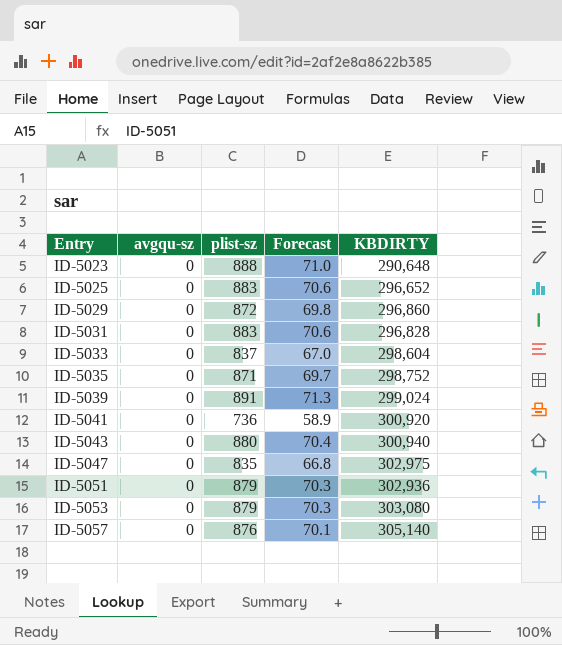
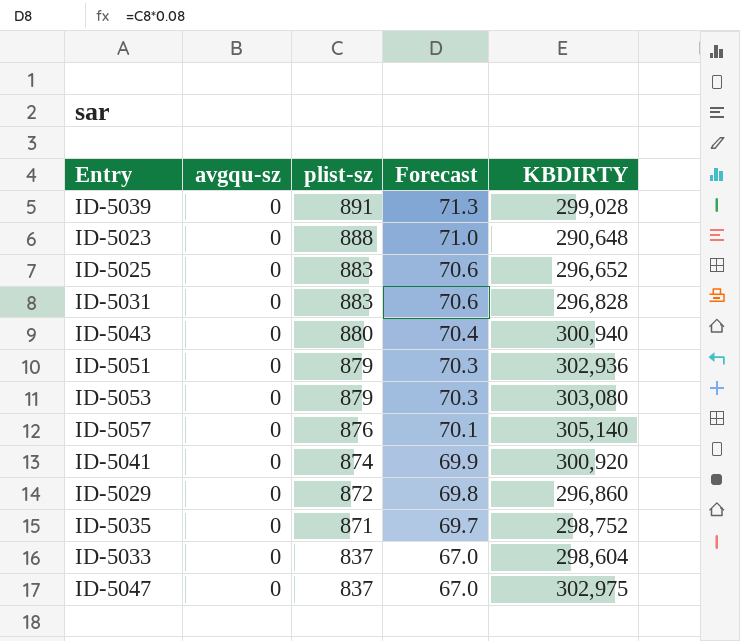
row order: Entry ascending -> plist-sz descending
ID-5039 | KBDIRTY: 299,024 -> 299,028
ID-5041 | plist-sz: 736 -> 874
ID-5041 | Forecast: 58.9 -> 69.9
ID-5047 | plist-sz: 835 -> 837
ID-5047 | Forecast: 66.8 -> 67.0

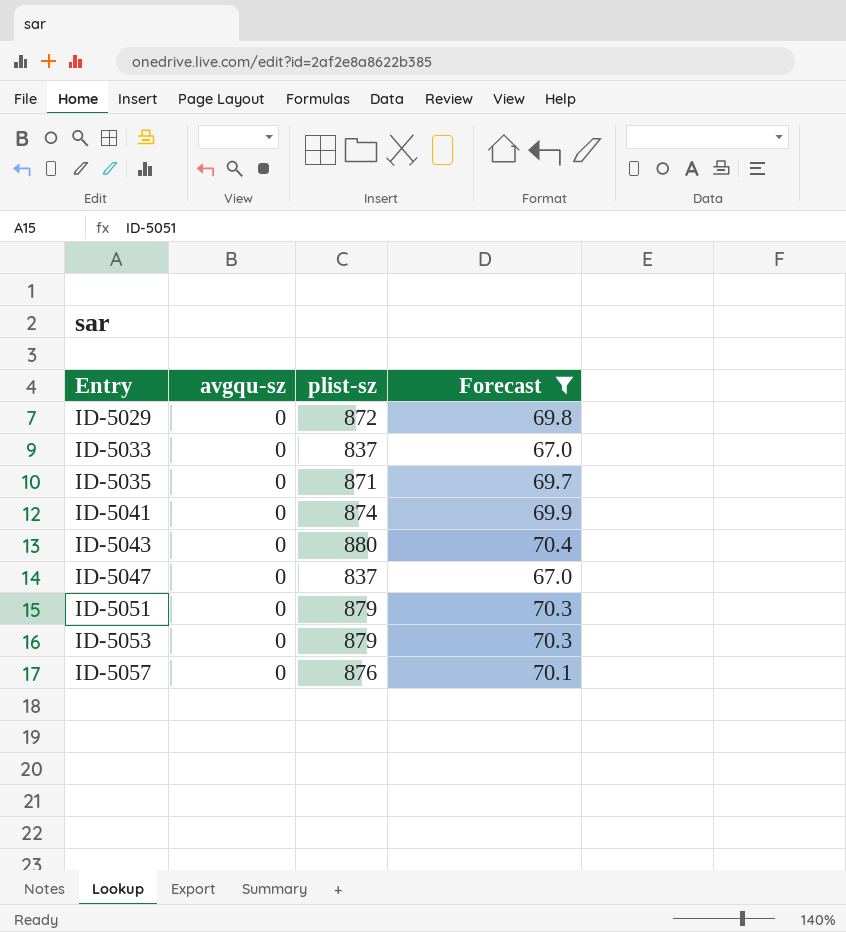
filter: none -> Forecast <= 70.4
row order: plist-sz descending -> Entry ascending
column KBDIRTY | position: 5 -> none

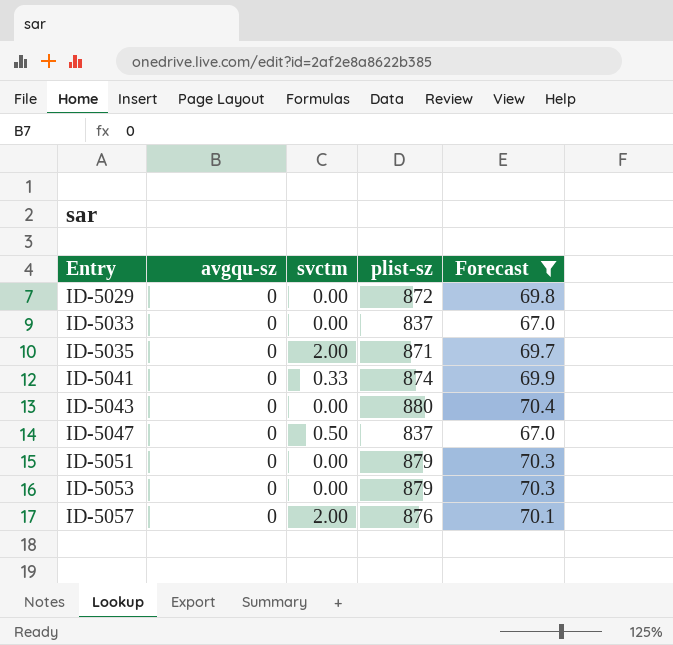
column svctm | position: none -> 3

